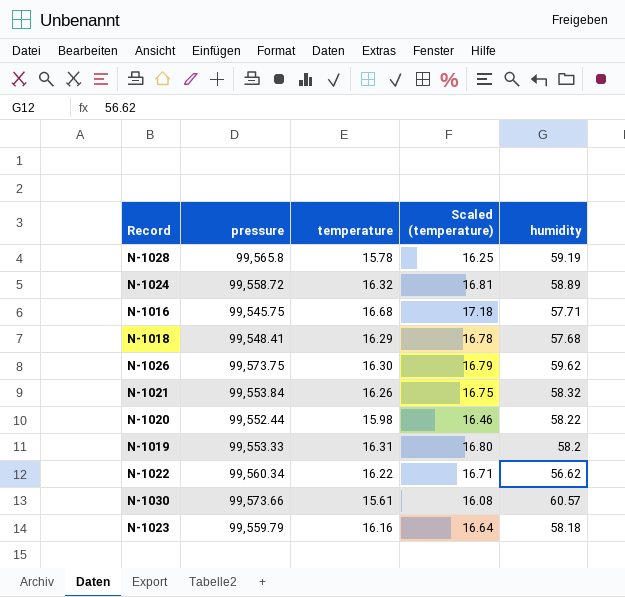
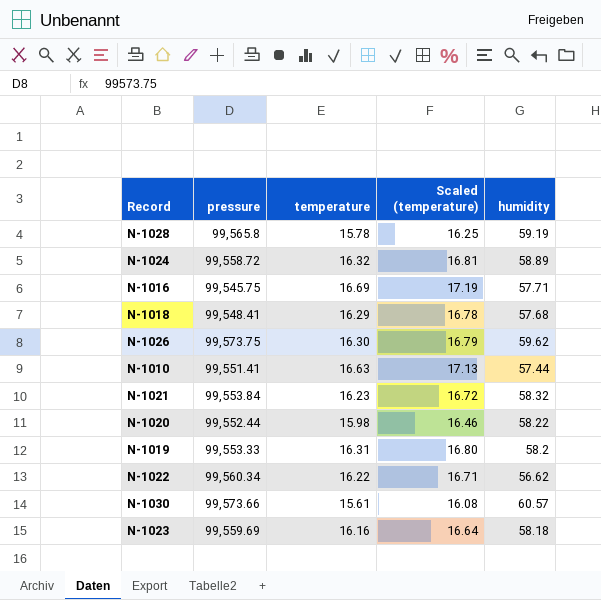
N-1016 | temperature: 16.68 -> 16.69
N-1016 | Scaled (temperature): 17.18 -> 17.19
row N-1010: none -> 99,551.41 | 16.63 | 17.13 | 57.44
N-1021 | temperature: 16.26 -> 16.23
N-1021 | Scaled (temperature): 16.75 -> 16.72
N-1023 | pressure: 99,559.79 -> 99,559.69

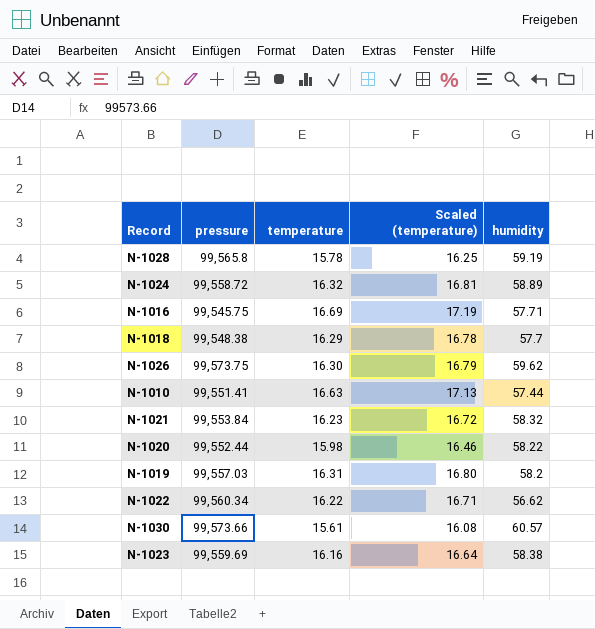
N-1018 | pressure: 99,548.41 -> 99,548.38
N-1018 | humidity: 57.68 -> 57.7
N-1019 | pressure: 99,553.33 -> 99,557.03
N-1023 | humidity: 58.18 -> 58.38

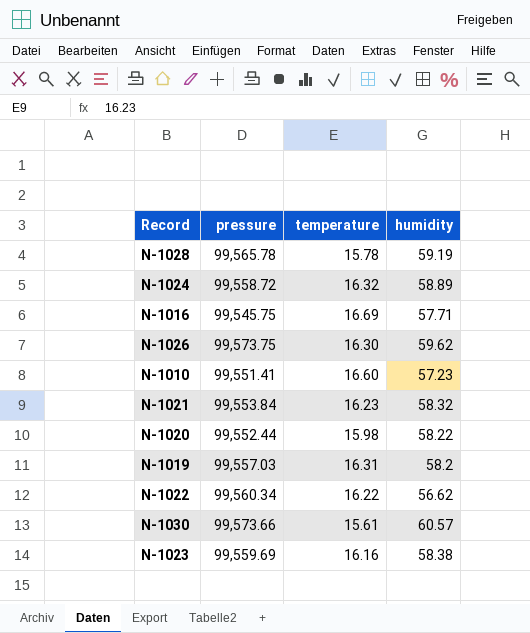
column Scaled (temperature) | formula: [temperature] * 1.03 -> none
row N-1018: 99,548.38 | 16.29 | 16.78 | 57.7 -> none
N-1028 | pressure: 99,565.8 -> 99,565.78
N-1010 | temperature: 16.63 -> 16.60
N-1010 | humidity: 57.44 -> 57.23

